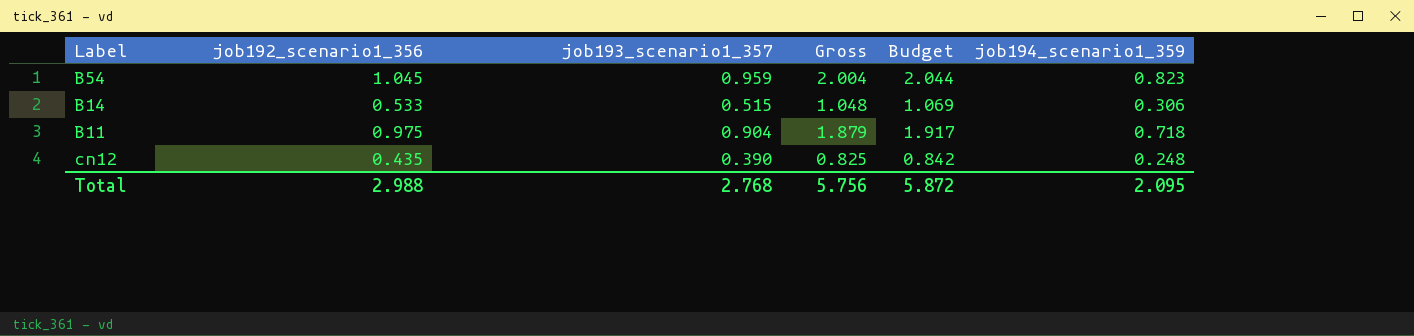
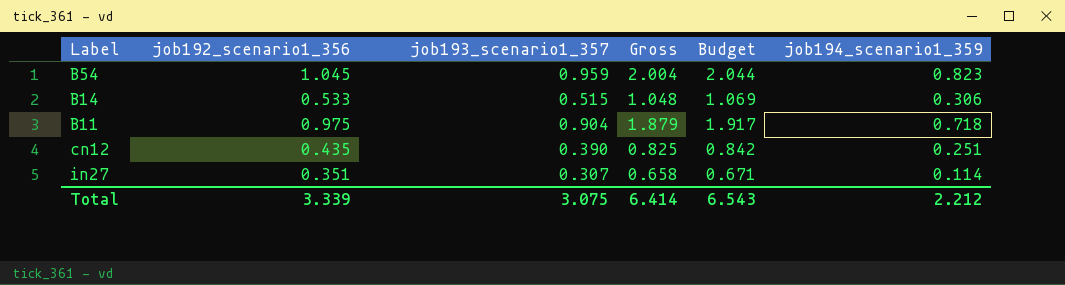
cn12 | job194_scenario1_359: 0.248 -> 0.251
row in27: none -> 0.351 | 0.307 | 0.658 | 0.671 | 0.114
Total | job192_scenario1_356: 2.988 -> 3.339
Total | job193_scenario1_357: 2.768 -> 3.075
Total | Gross: 5.756 -> 6.414
Total | Budget: 5.872 -> 6.543
Total | job194_scenario1_359: 2.095 -> 2.212

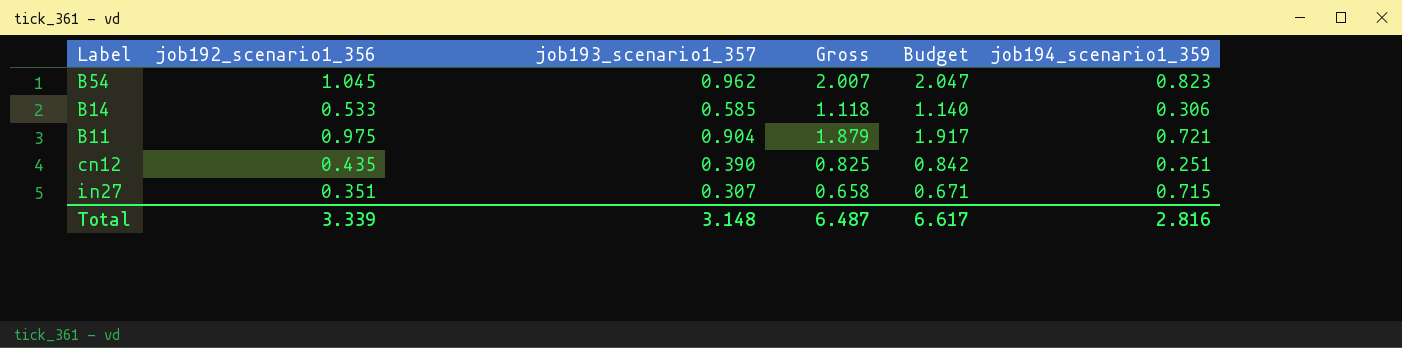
B54 | job193_scenario1_357: 0.959 -> 0.962
B54 | Gross: 2.004 -> 2.007
B54 | Budget: 2.044 -> 2.047
B14 | job193_scenario1_357: 0.515 -> 0.585
B14 | Gross: 1.048 -> 1.118
B14 | Budget: 1.069 -> 1.140
B11 | job194_scenario1_359: 0.718 -> 0.721
in27 | job194_scenario1_359: 0.114 -> 0.715
Total | job193_scenario1_357: 3.075 -> 3.148
Total | Gross: 6.414 -> 6.487
Total | Budget: 6.543 -> 6.617
Total | job194_scenario1_359: 2.212 -> 2.816

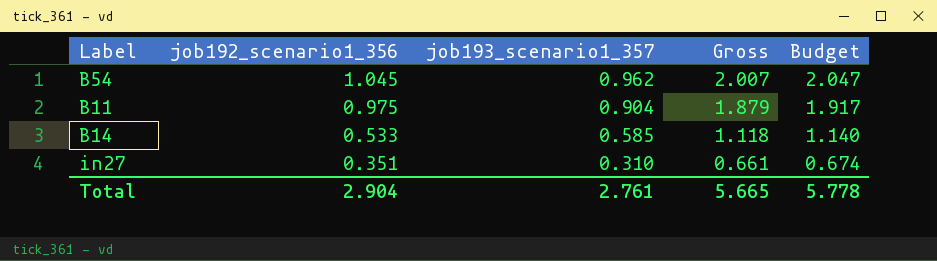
row order: none -> job192_scenario1_356 descending
column job194_scenario1_359 | position: 6 -> none
row cn12: 0.435 | 0.390 | 0.825 | 0.842 | 0.251 -> none
in27 | job193_scenario1_357: 0.307 -> 0.310
in27 | Gross: 0.658 -> 0.661
in27 | Budget: 0.671 -> 0.674
Total | job192_scenario1_356: 3.339 -> 2.904
Total | job193_scenario1_357: 3.148 -> 2.761
Total | Gross: 6.487 -> 5.665
Total | Budget: 6.617 -> 5.778

